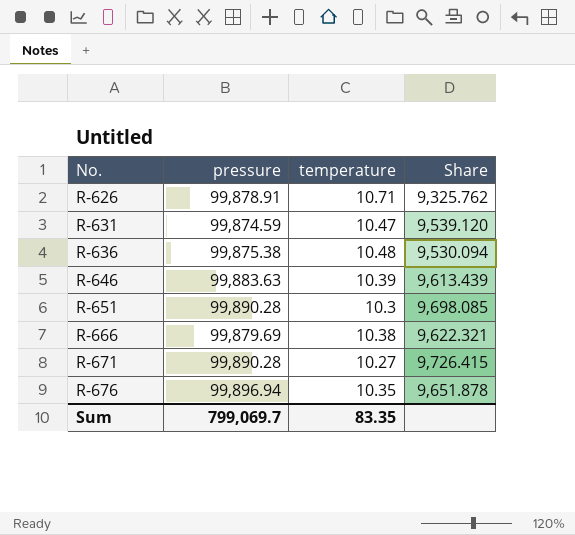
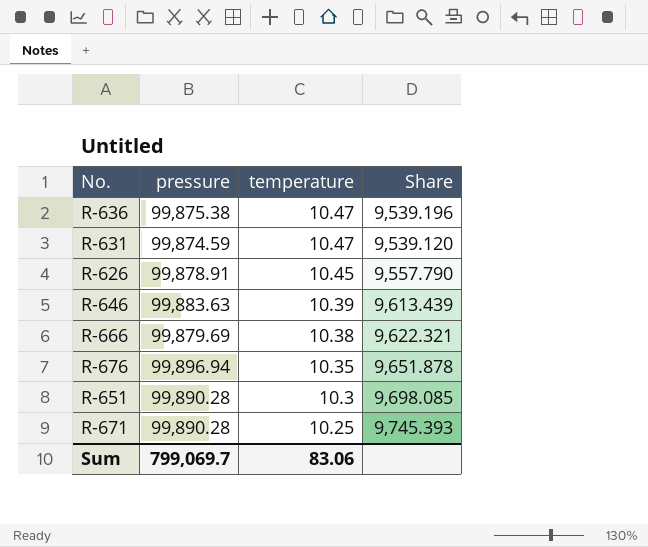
row order: No. ascending -> temperature descending
R-636 | temperature: 10.48 -> 10.47
R-636 | Share: 9,530.094 -> 9,539.196
R-626 | temperature: 10.71 -> 10.45
R-626 | Share: 9,325.762 -> 9,557.790
R-671 | temperature: 10.27 -> 10.25
R-671 | Share: 9,726.415 -> 9,745.393
Sum | temperature: 83.35 -> 83.06

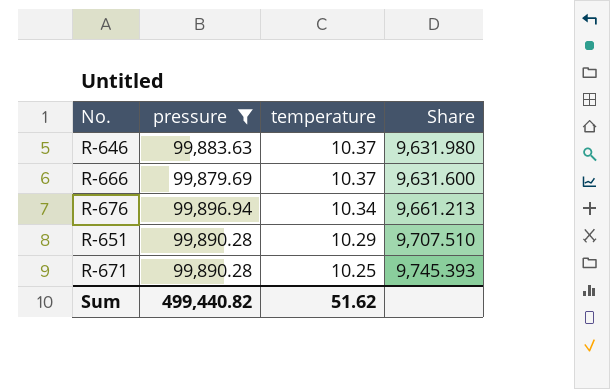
filter: none -> pressure >= 99,879.69
R-646 | temperature: 10.39 -> 10.37
R-646 | Share: 9,613.439 -> 9,631.980
R-666 | temperature: 10.38 -> 10.37
R-666 | Share: 9,622.321 -> 9,631.600
R-676 | temperature: 10.35 -> 10.34
R-676 | Share: 9,651.878 -> 9,661.213
R-651 | temperature: 10.3 -> 10.29
R-651 | Share: 9,698.085 -> 9,707.510
Sum | pressure: 799,069.7 -> 499,440.82
Sum | temperature: 83.06 -> 51.62

